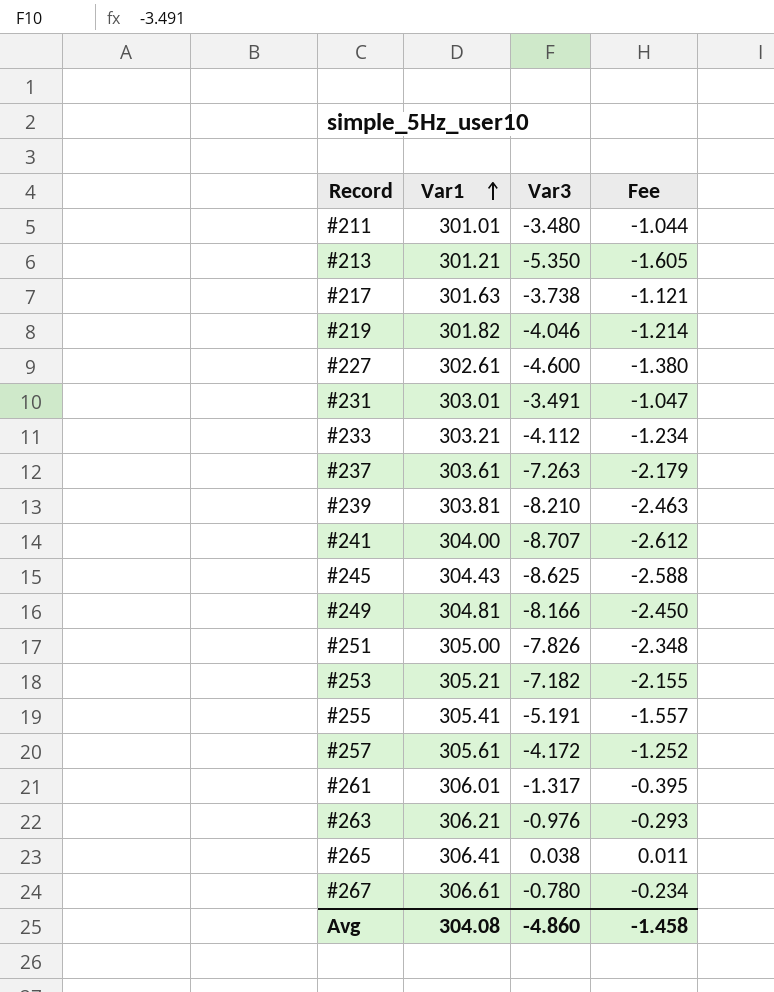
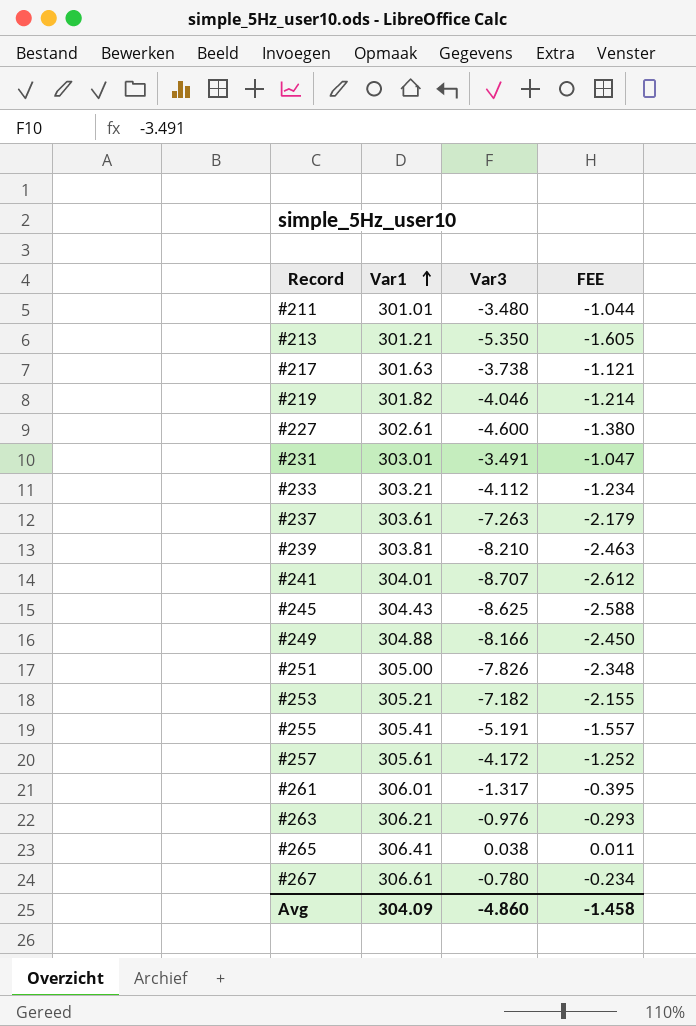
column name: Fee -> FEE
#241 | Var1: 304.00 -> 304.01
#249 | Var1: 304.81 -> 304.88
Avg | Var1: 304.08 -> 304.09

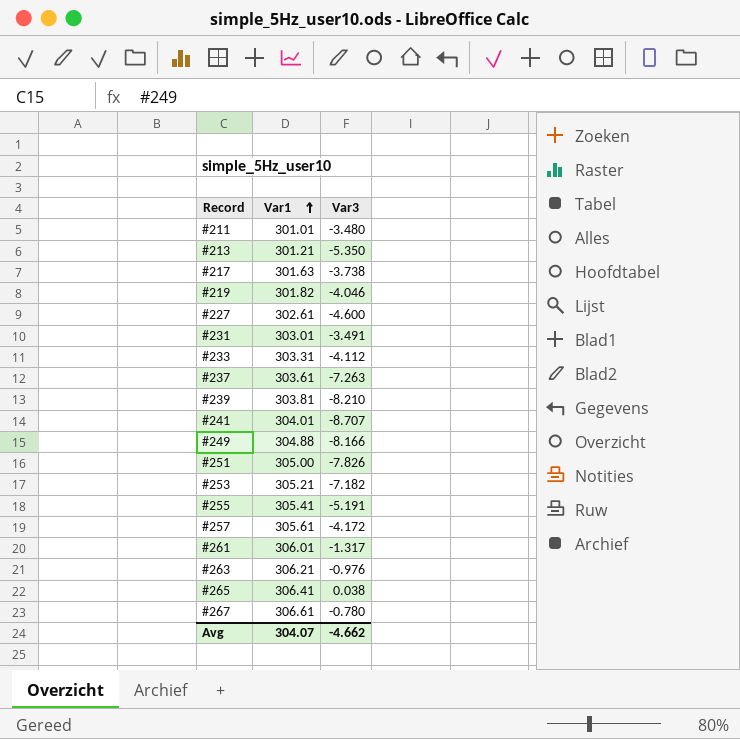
column FEE | formula: [Var3] * 0.3 -> none
row #245: 304.43 | -8.625 | -2.588 -> none
#233 | Var1: 303.21 -> 303.31
Avg | Var1: 304.09 -> 304.07
Avg | Var3: -4.860 -> -4.662

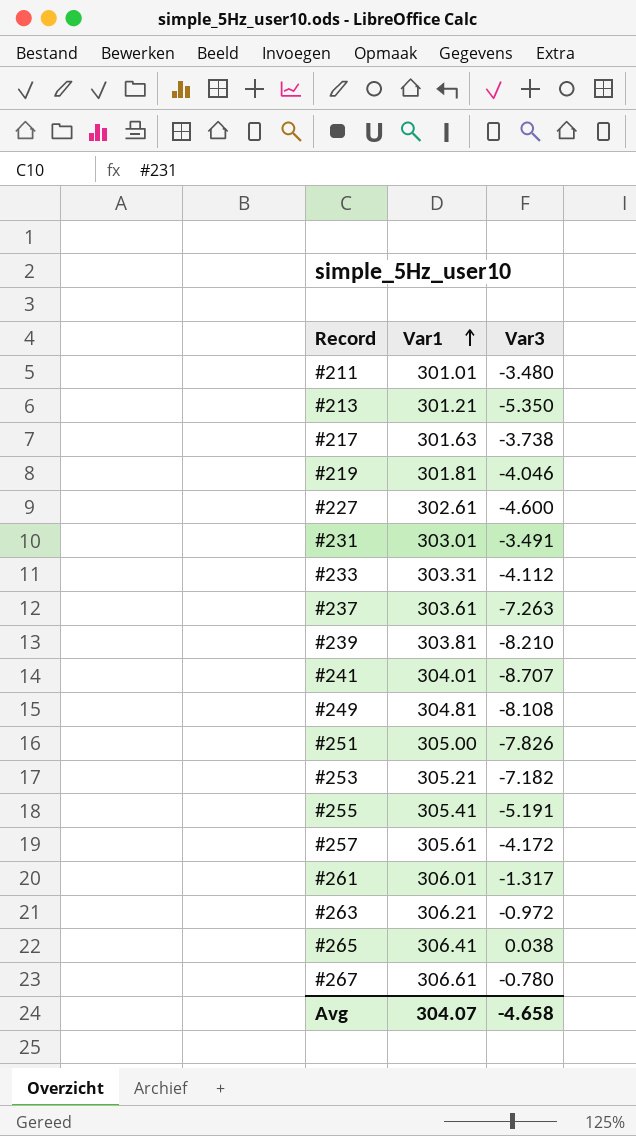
#219 | Var1: 301.82 -> 301.81
#249 | Var1: 304.88 -> 304.81
#249 | Var3: -8.166 -> -8.108
#263 | Var3: -0.976 -> -0.972
Avg | Var3: -4.662 -> -4.658

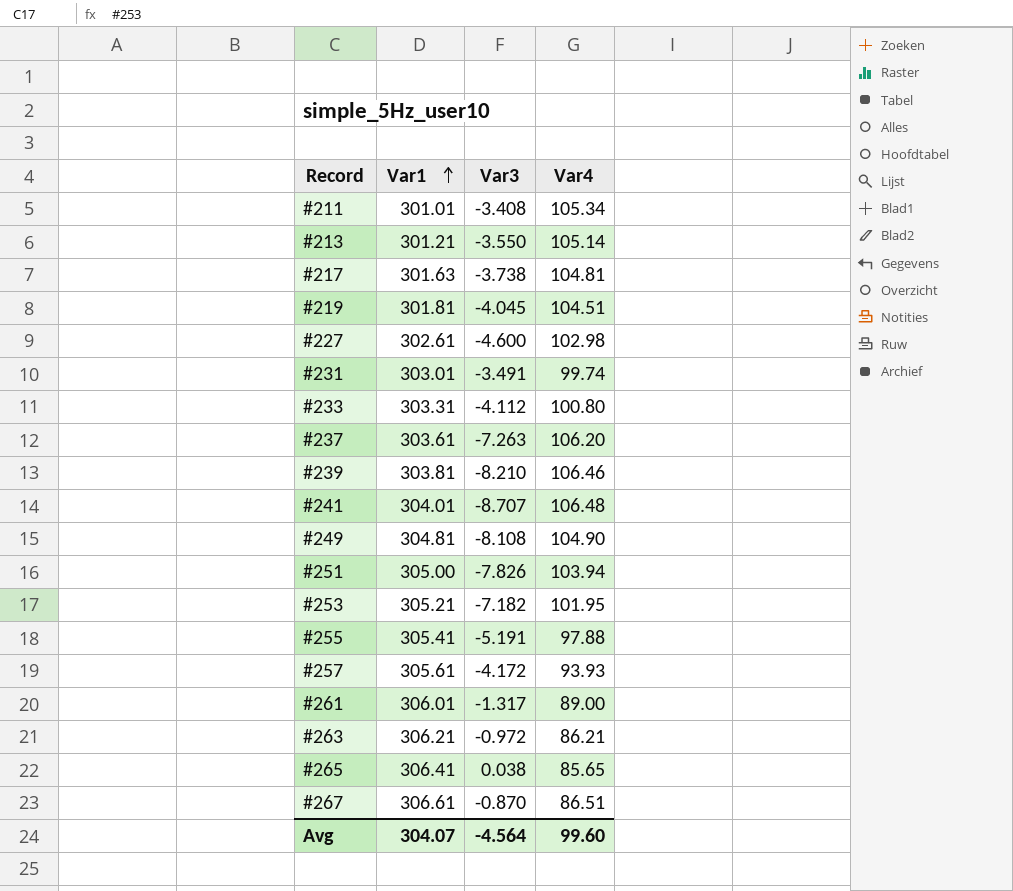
column Var4 | position: none -> 4
#211 | Var3: -3.480 -> -3.408
#213 | Var3: -5.350 -> -3.550
#219 | Var3: -4.046 -> -4.045
#267 | Var3: -0.780 -> -0.870
Avg | Var3: -4.658 -> -4.564

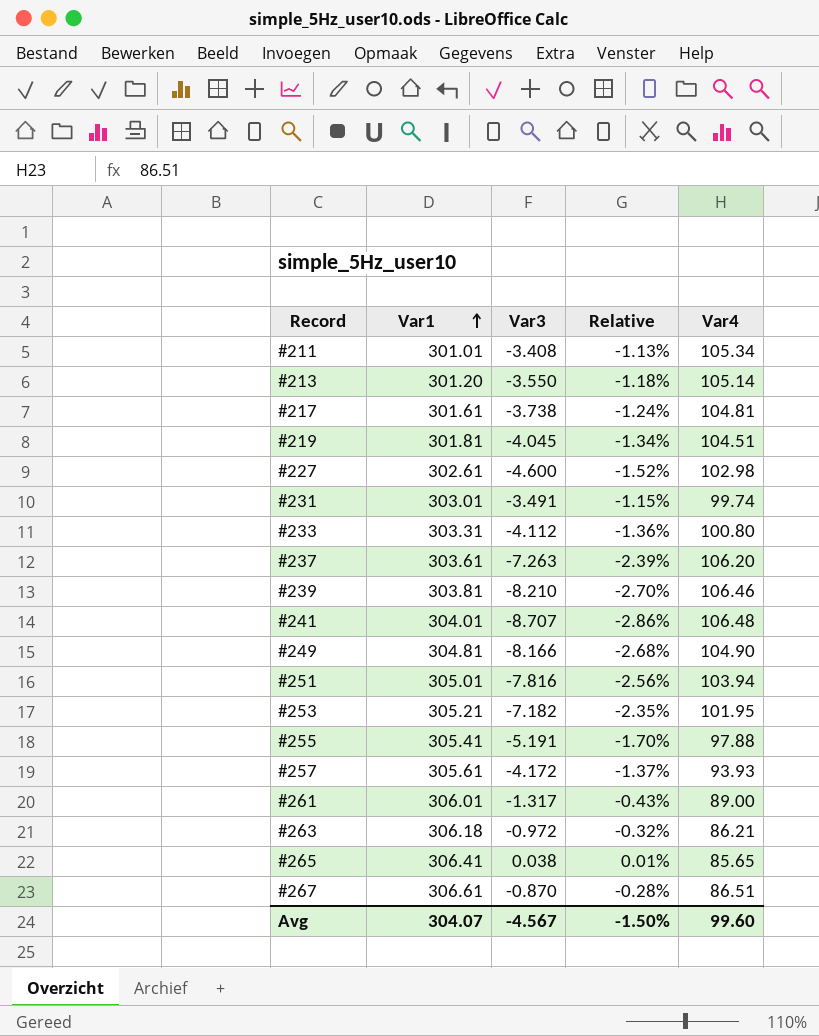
column Relative | formula: none -> [Var3] / [Var1]
#213 | Var1: 301.21 -> 301.20
#217 | Var1: 301.63 -> 301.61
#249 | Var3: -8.108 -> -8.166
#251 | Var1: 305.00 -> 305.01
#251 | Var3: -7.826 -> -7.816
#263 | Var1: 306.21 -> 306.18
Avg | Var3: -4.564 -> -4.567

